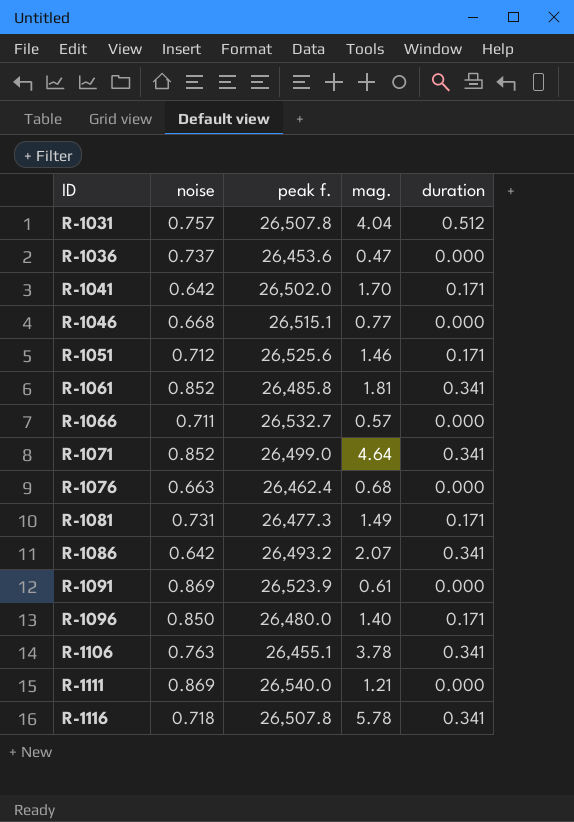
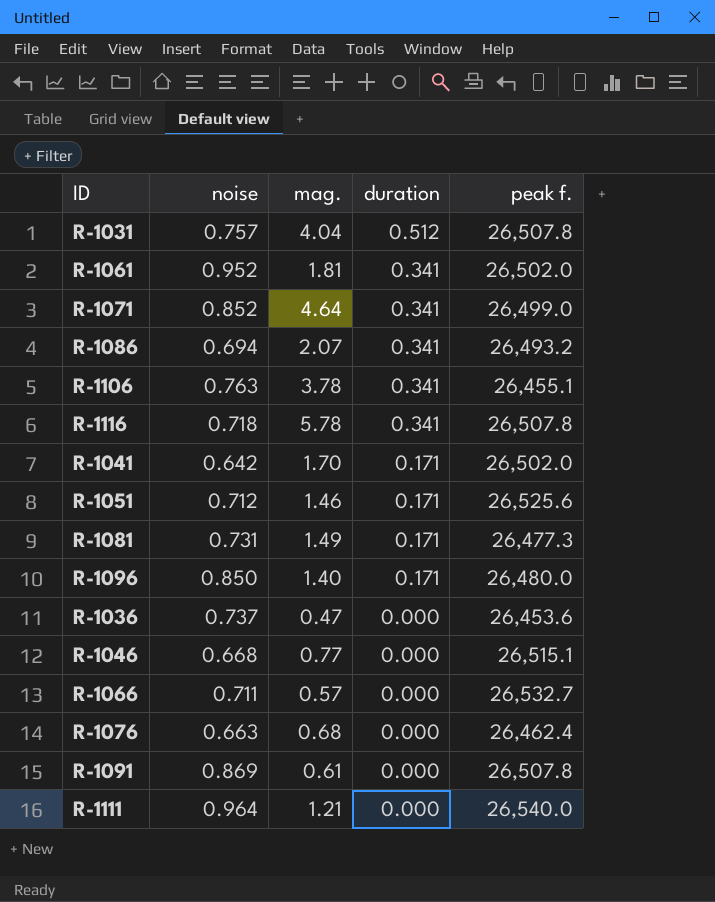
row order: ID ascending -> duration descending
column peak f. | position: 3 -> 5
R-1061 | noise: 0.852 -> 0.952
R-1061 | peak f.: 26,485.8 -> 26,502.0
R-1086 | noise: 0.642 -> 0.694
R-1091 | peak f.: 26,523.9 -> 26,507.8
R-1111 | noise: 0.869 -> 0.964

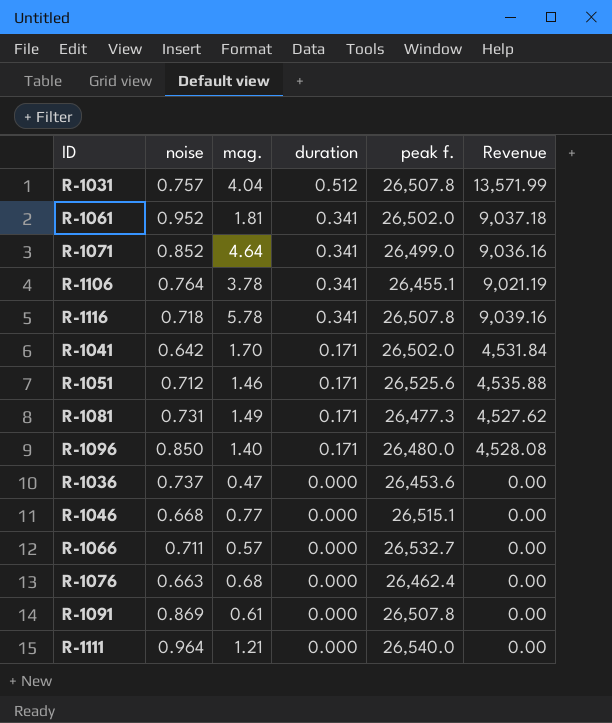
column Revenue | formula: none -> [duration] * [peak f.]
row R-1086: 0.694 | 2.07 | 0.341 | 26,493.2 -> none
R-1106 | noise: 0.763 -> 0.764

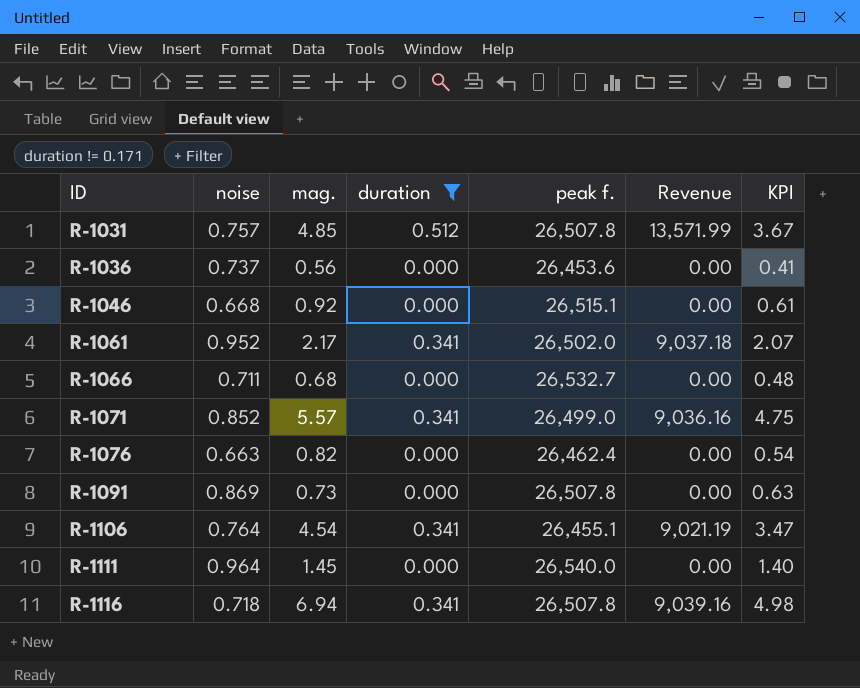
filter: none -> duration != 0.171
row order: duration descending -> ID ascending
column KPI | formula: none -> [noise] * [mag.]
R-1031 | mag.: 4.04 -> 4.85
R-1036 | mag.: 0.47 -> 0.56
R-1046 | mag.: 0.77 -> 0.92
R-1061 | mag.: 1.81 -> 2.17
R-1066 | mag.: 0.57 -> 0.68
R-1071 | mag.: 4.64 -> 5.57
R-1076 | mag.: 0.68 -> 0.82
R-1091 | mag.: 0.61 -> 0.73
R-1106 | mag.: 3.78 -> 4.54
R-1111 | mag.: 1.21 -> 1.45
R-1116 | mag.: 5.78 -> 6.94

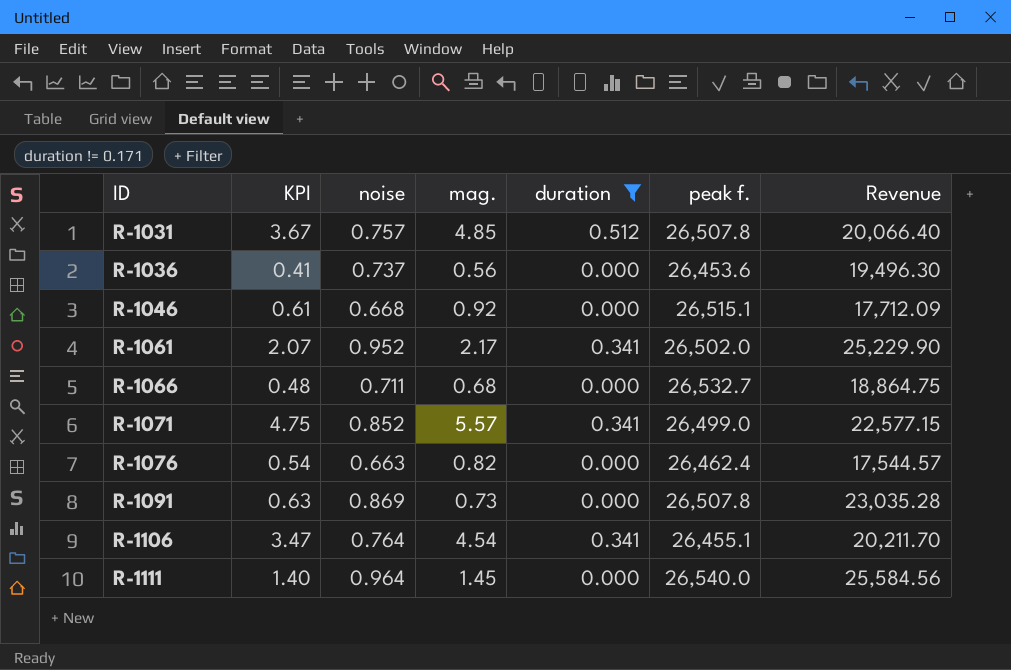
column KPI | position: 7 -> 2
column Revenue | formula: [duration] * [peak f.] -> [noise] * [peak f.]
row R-1116: 0.718 | 6.94 | 0.341 | 26,507.8 | 9,039.16 | 4.98 -> none

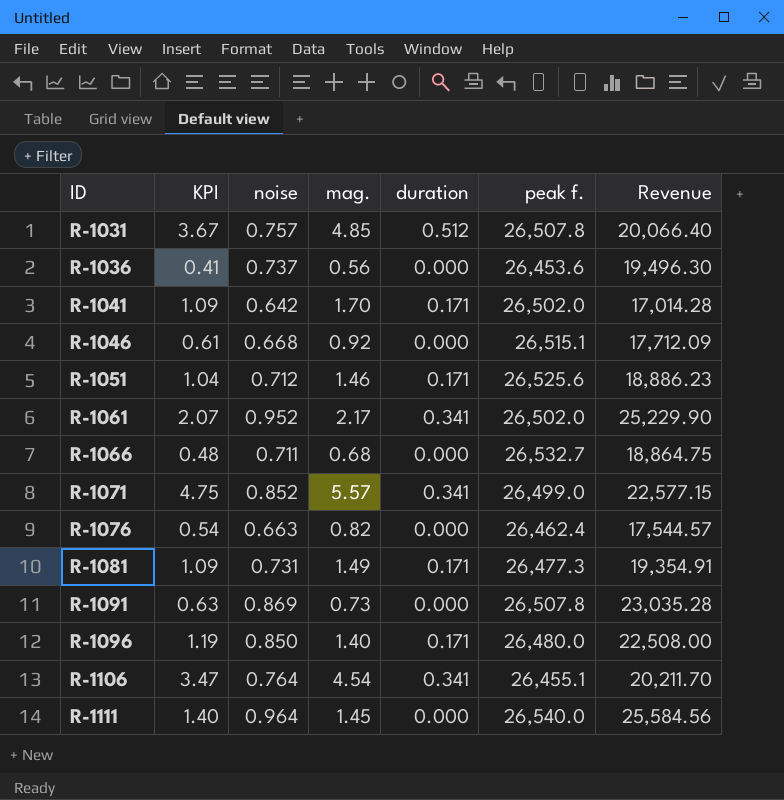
filter: duration != 0.171 -> none

